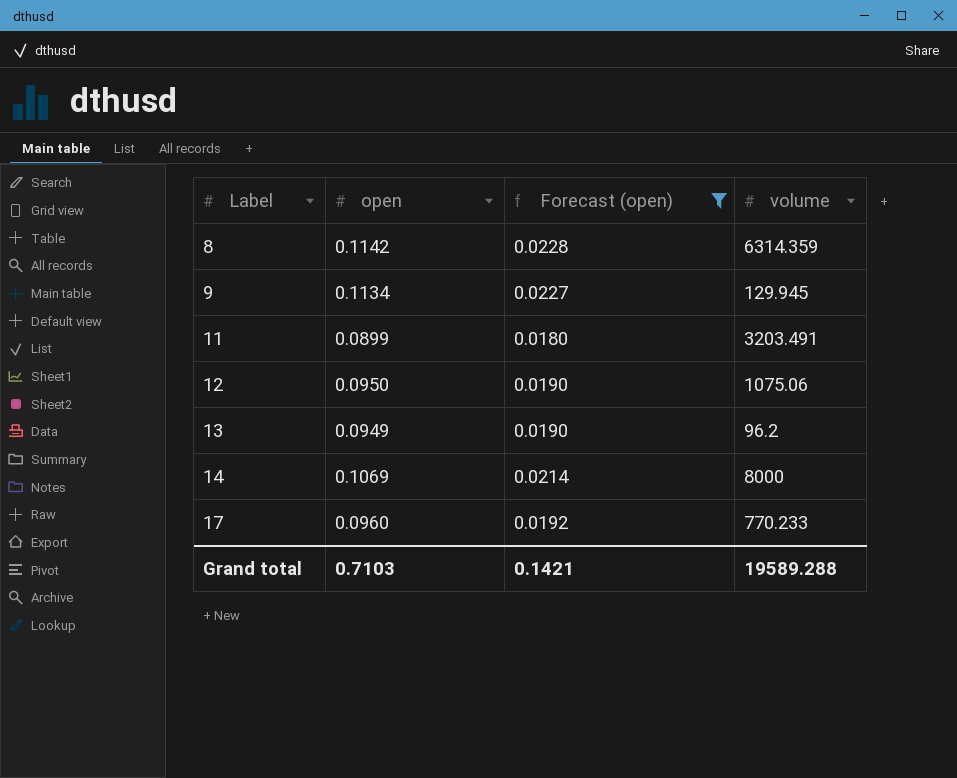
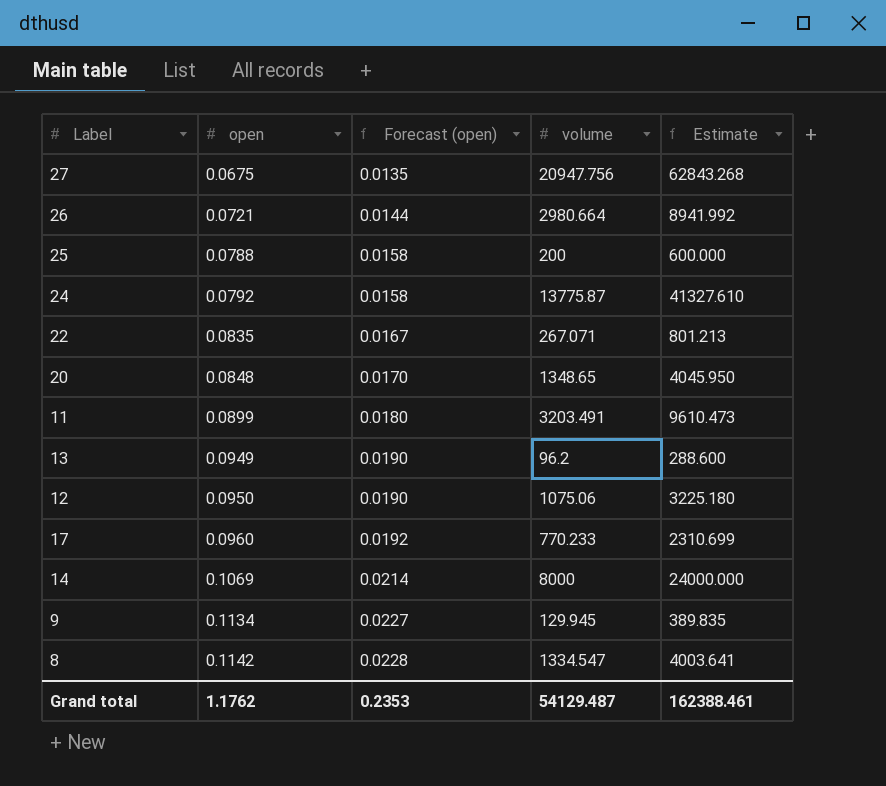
filter: Forecast (open) >= 0.0180 -> none
row order: Label ascending -> open ascending
column Estimate | formula: none -> [volume] * 3
8 | volume: 6314.359 -> 1334.547
Grand total | open: 0.7103 -> 1.1762
Grand total | Forecast (open): 0.1421 -> 0.2353
Grand total | volume: 19589.288 -> 54129.487

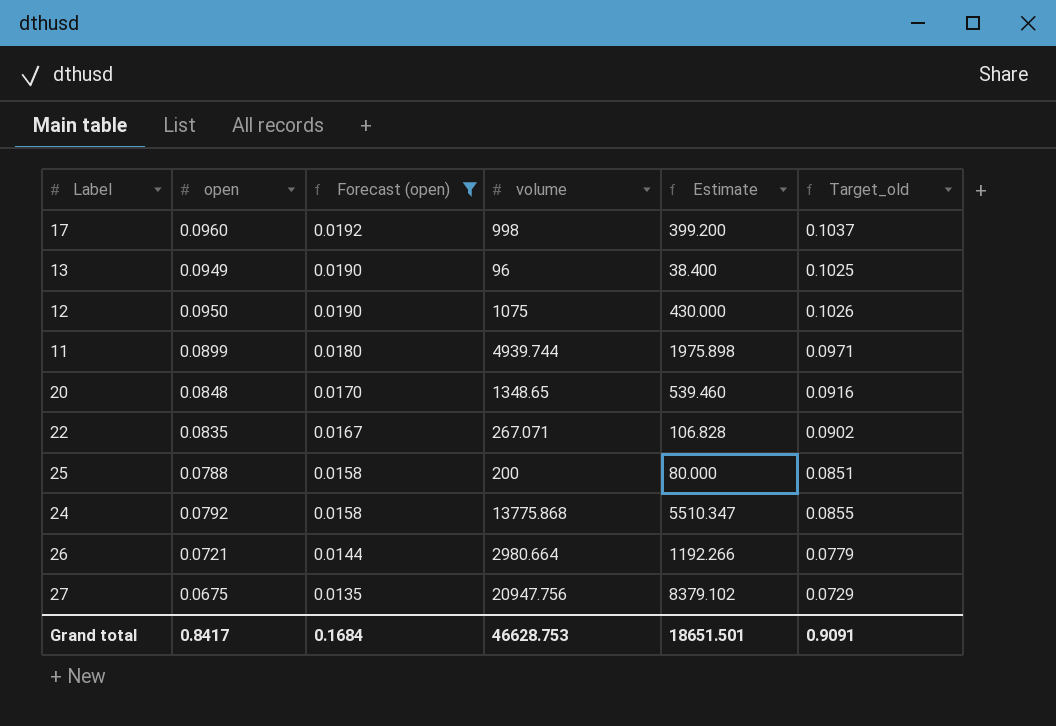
filter: none -> Forecast (open) <= 0.0192
row order: open ascending -> Forecast (open) descending
column Estimate | formula: [volume] * 3 -> [volume] * 0.4
column Target_old | formula: none -> [open] * 1.08
17 | volume: 770.233 -> 998
13 | volume: 96.2 -> 96
12 | volume: 1075.06 -> 1075
11 | volume: 3203.491 -> 4939.744
24 | volume: 13775.87 -> 13775.868
Grand total | open: 1.1762 -> 0.8417
Grand total | Forecast (open): 0.2353 -> 0.1684
Grand total | volume: 54129.487 -> 46628.753
Grand total | Estimate: 162388.461 -> 18651.501

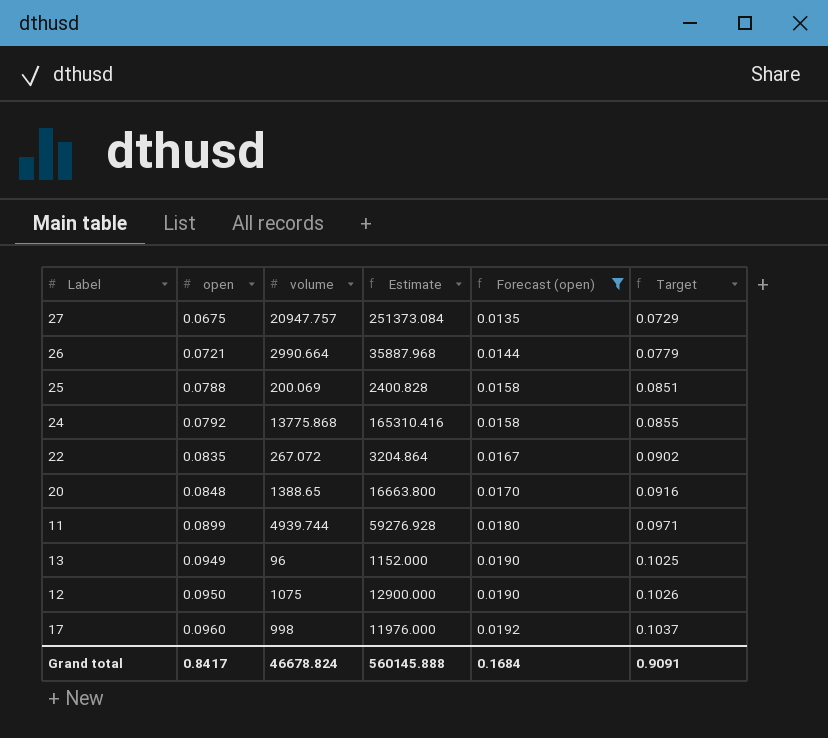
row order: Forecast (open) descending -> open ascending
column Estimate | formula: [volume] * 0.4 -> [volume] * 12
column Forecast (open) | position: 3 -> 5
column name: Target_old -> Target
27 | volume: 20947.756 -> 20947.757
26 | volume: 2980.664 -> 2990.664
25 | volume: 200 -> 200.069
22 | volume: 267.071 -> 267.072
20 | volume: 1348.65 -> 1388.65
Grand total | volume: 46628.753 -> 46678.824
Grand total | Estimate: 18651.501 -> 560145.888

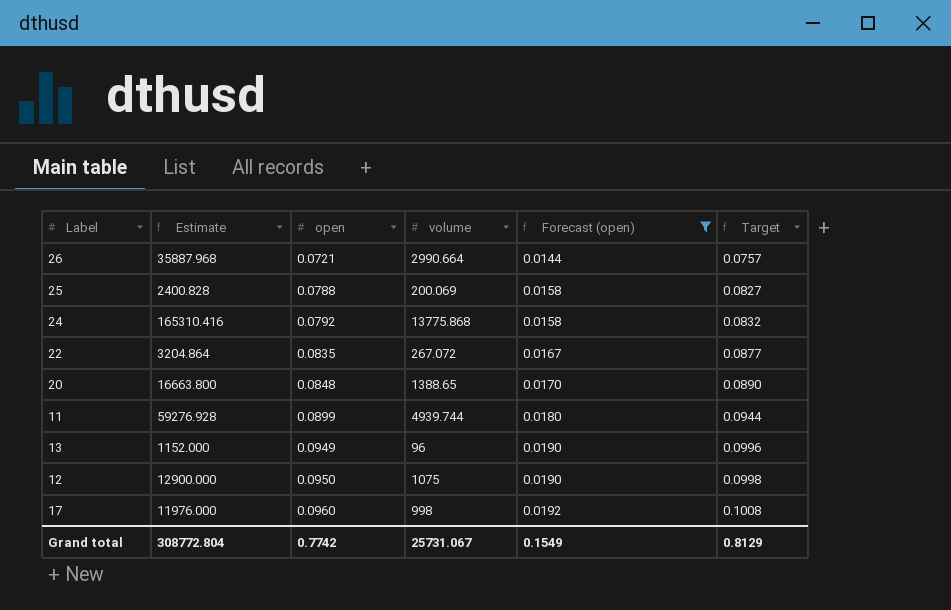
column Estimate | position: 4 -> 2
column Target | formula: [open] * 1.08 -> [open] * 1.05
row 27: 0.0675 | 20947.757 | 251373.084 | 0.0135 | 0.0729 -> none
Grand total | Estimate: 560145.888 -> 308772.804
Grand total | open: 0.8417 -> 0.7742
Grand total | volume: 46678.824 -> 25731.067
Grand total | Forecast (open): 0.1684 -> 0.1549
Grand total | Target: 0.9091 -> 0.8129

